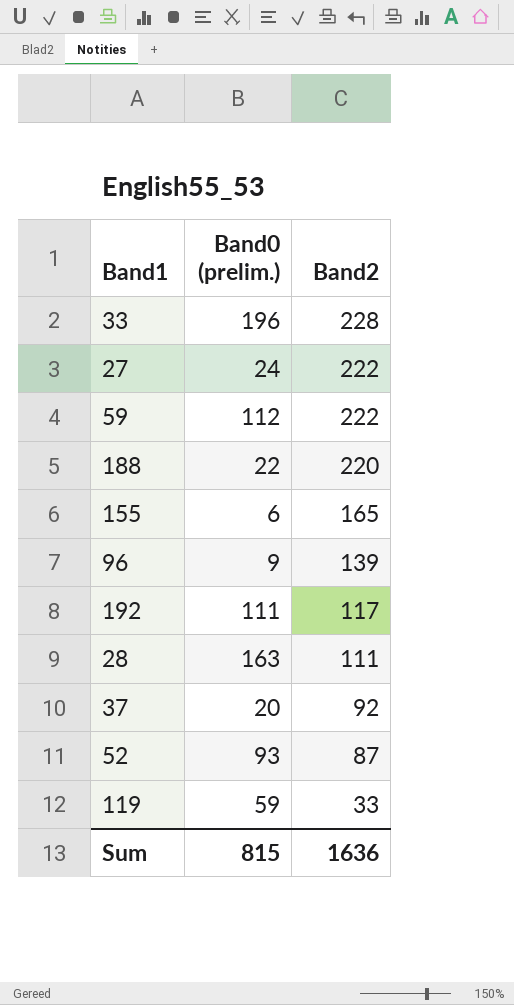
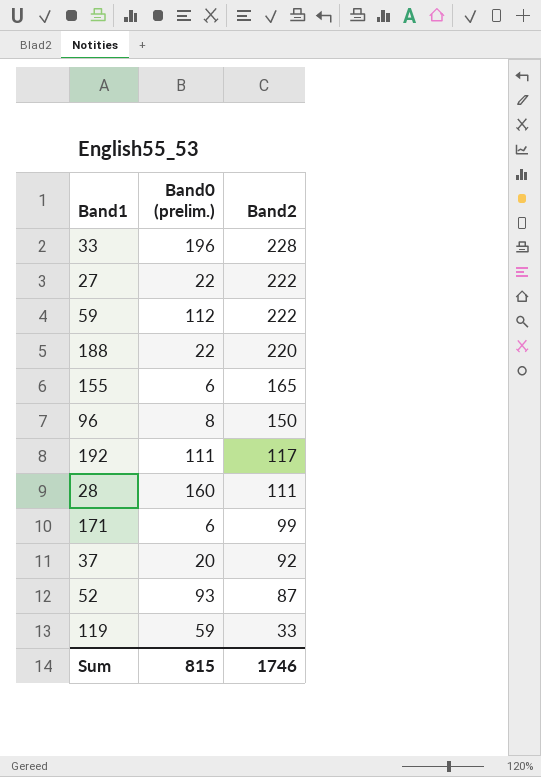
27 | Band0 (prelim.): 24 -> 22
96 | Band0 (prelim.): 9 -> 8
96 | Band2: 139 -> 150
28 | Band0 (prelim.): 163 -> 160
row 171: none -> 6 | 99
Sum | Band2: 1636 -> 1746

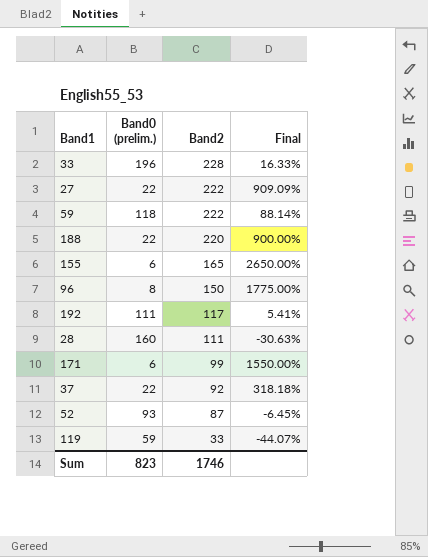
column Final | formula: none -> ([Band2] - [Band0 (prelim.)]) / [Band0 (prelim.)]
59 | Band0 (prelim.): 112 -> 118
37 | Band0 (prelim.): 20 -> 22
Sum | Band0 (prelim.): 815 -> 823

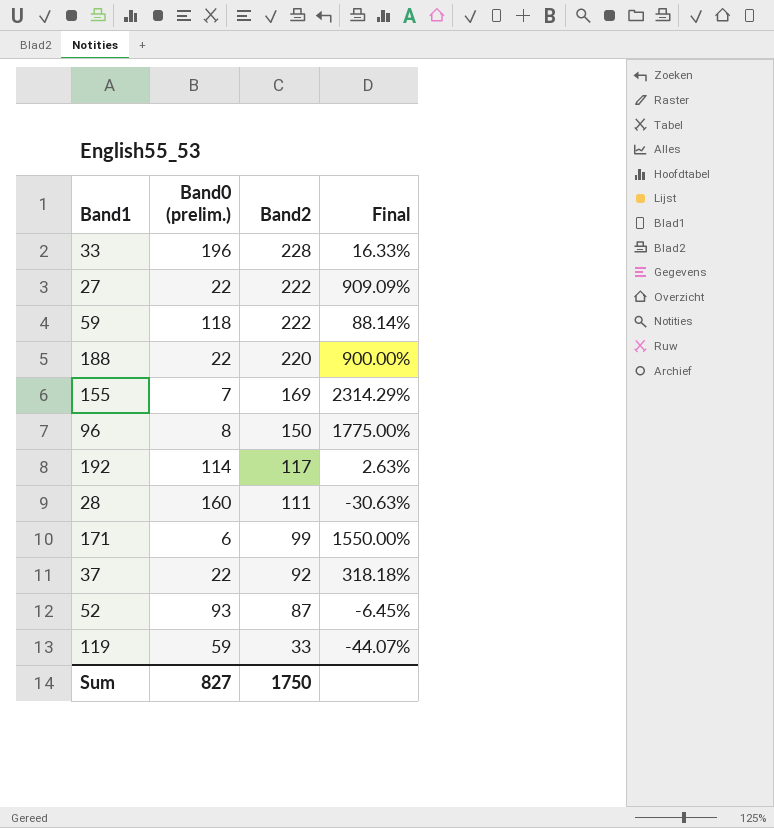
155 | Band0 (prelim.): 6 -> 7
155 | Band2: 165 -> 169
155 | Final: 2650.00% -> 2314.29%
192 | Band0 (prelim.): 111 -> 114
192 | Final: 5.41% -> 2.63%
Sum | Band0 (prelim.): 823 -> 827
Sum | Band2: 1746 -> 1750

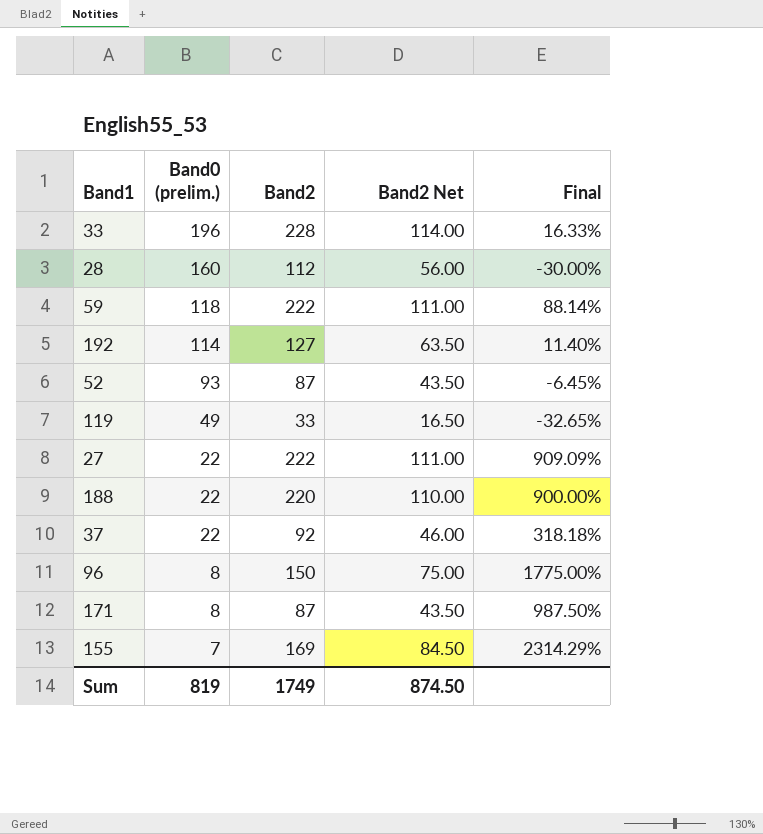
row order: Band2 descending -> Band0 (prelim.) descending
column Band2 Net | formula: none -> [Band2] * 0.5
28 | Band2: 111 -> 112
28 | Final: -30.63% -> -30.00%
192 | Band2: 117 -> 127
192 | Final: 2.63% -> 11.40%
119 | Band0 (prelim.): 59 -> 49
119 | Final: -44.07% -> -32.65%
171 | Band0 (prelim.): 6 -> 8
171 | Band2: 99 -> 87
171 | Final: 1550.00% -> 987.50%
Sum | Band0 (prelim.): 827 -> 819
Sum | Band2: 1750 -> 1749

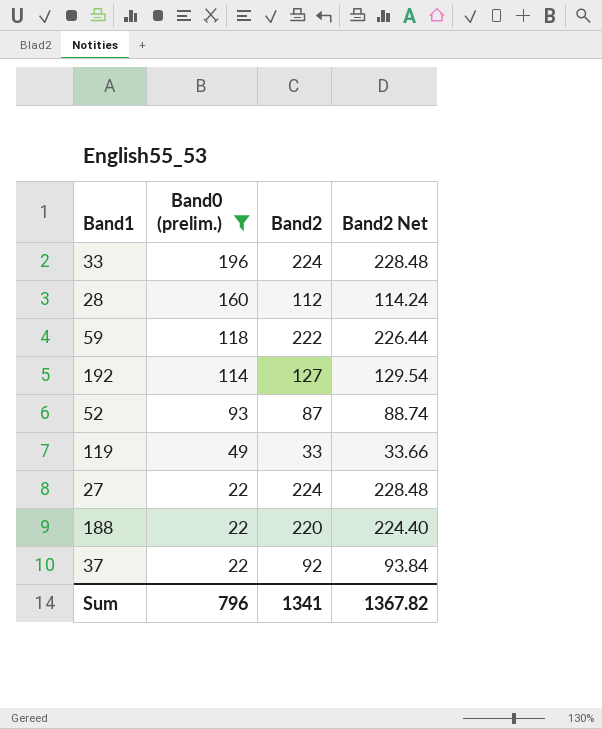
filter: none -> Band0 (prelim.) >= 22
column Final | formula: ([Band2] - [Band0 (prelim.)]) / [Band0 (prelim.)] -> none
column Band2 Net | formula: [Band2] * 0.5 -> [Band2] * 1.02
33 | Band2: 228 -> 224
27 | Band2: 222 -> 224
Sum | Band0 (prelim.): 819 -> 796
Sum | Band2: 1749 -> 1341
Sum | Band2 Net: 874.50 -> 1367.82

